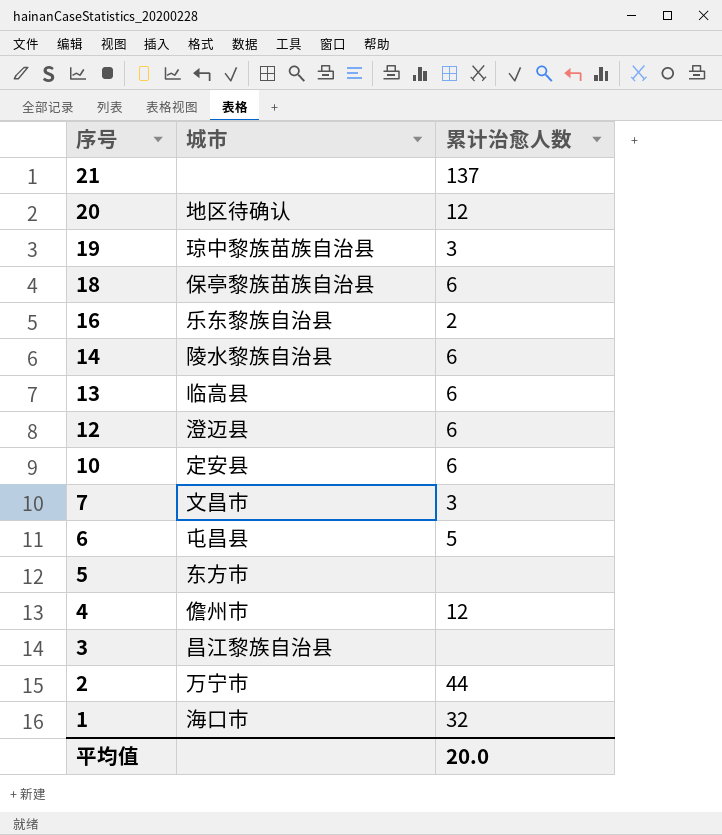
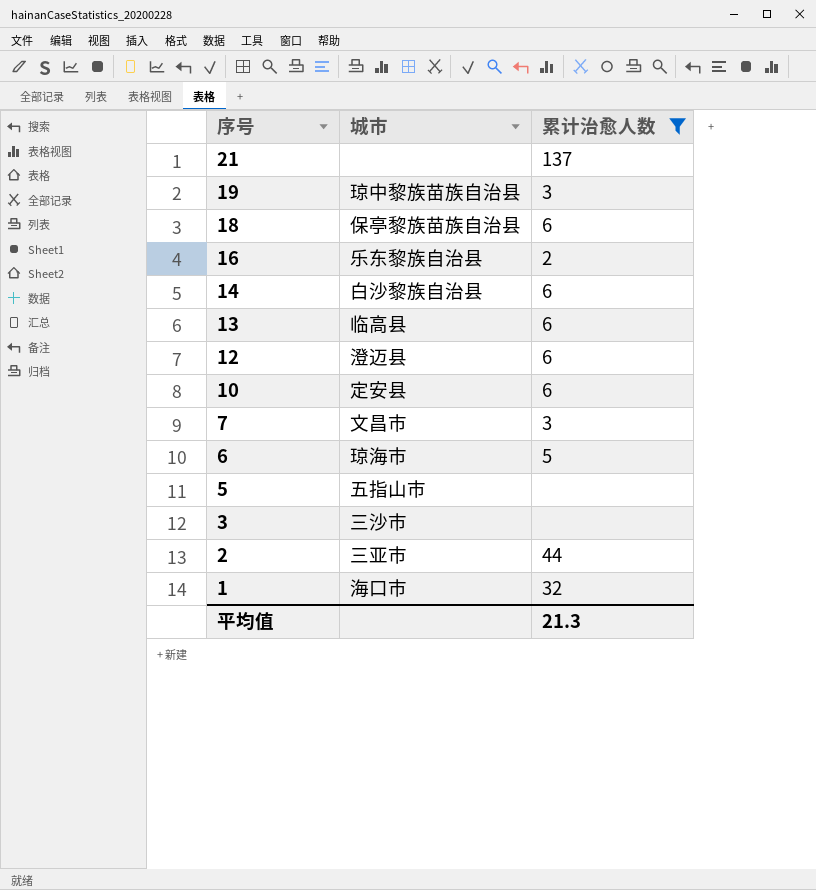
filter: none -> 累计治愈人数 != 12
14 | 城市: 陵水黎族自治县 -> 白沙黎族自治县
6 | 城市: 屯昌县 -> 琼海市
5 | 城市: 东方市 -> 五指山市
3 | 城市: 昌江黎族自治县 -> 三沙市
2 | 城市: 万宁市 -> 三亚市
平均值 | 累计治愈人数: 20.0 -> 21.3

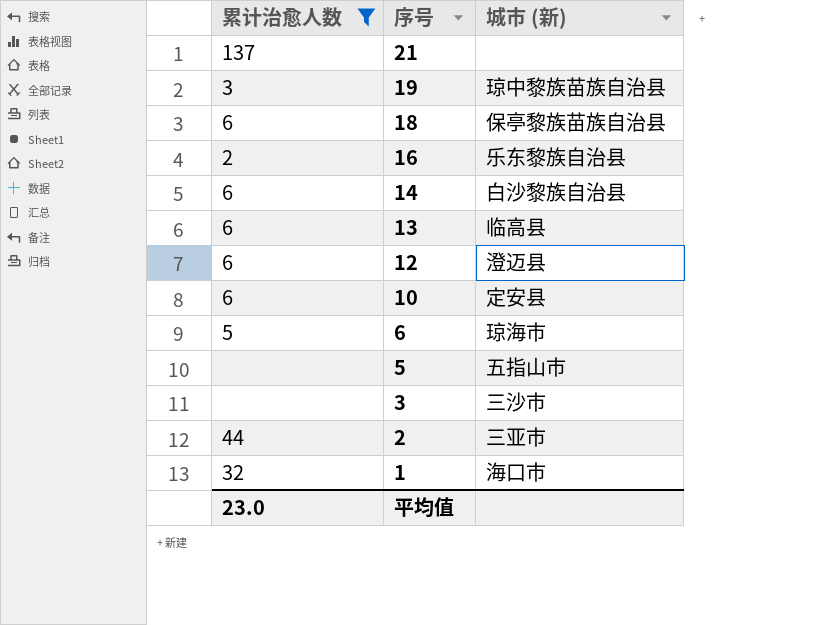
column 累计治愈人数 | position: 3 -> 1
column name: 城市 -> 城市 (新)
row 7: 文昌市 | 3 -> none
平均值 | 累计治愈人数: 21.3 -> 23.0

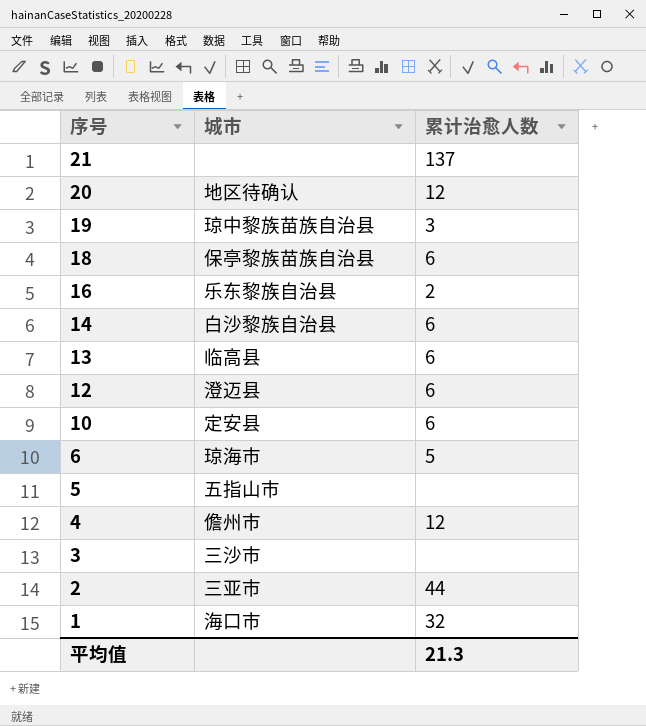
filter: 累计治愈人数 != 12 -> none
column name: 城市 (新) -> 城市
column 累计治愈人数 | position: 1 -> 3
平均值 | 累计治愈人数: 23.0 -> 21.3

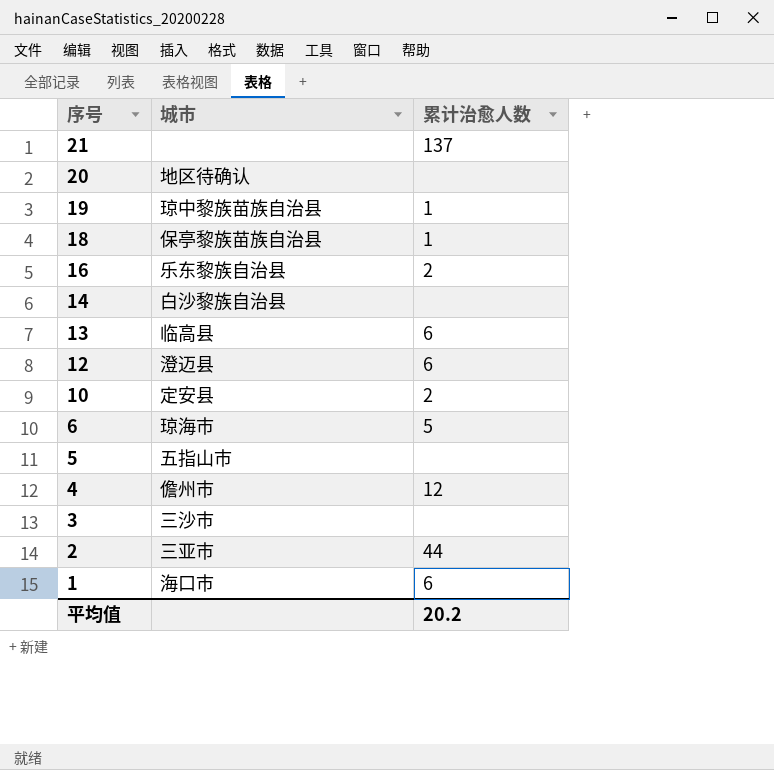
20 | 累计治愈人数: 12 -> none
19 | 累计治愈人数: 3 -> 1
18 | 累计治愈人数: 6 -> 1
14 | 累计治愈人数: 6 -> none
10 | 累计治愈人数: 6 -> 2
1 | 累计治愈人数: 32 -> 6
平均值 | 累计治愈人数: 21.3 -> 20.2

